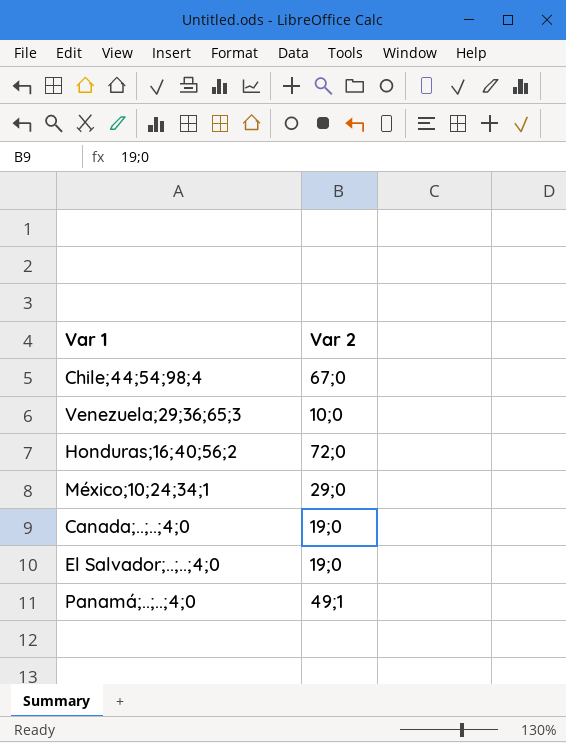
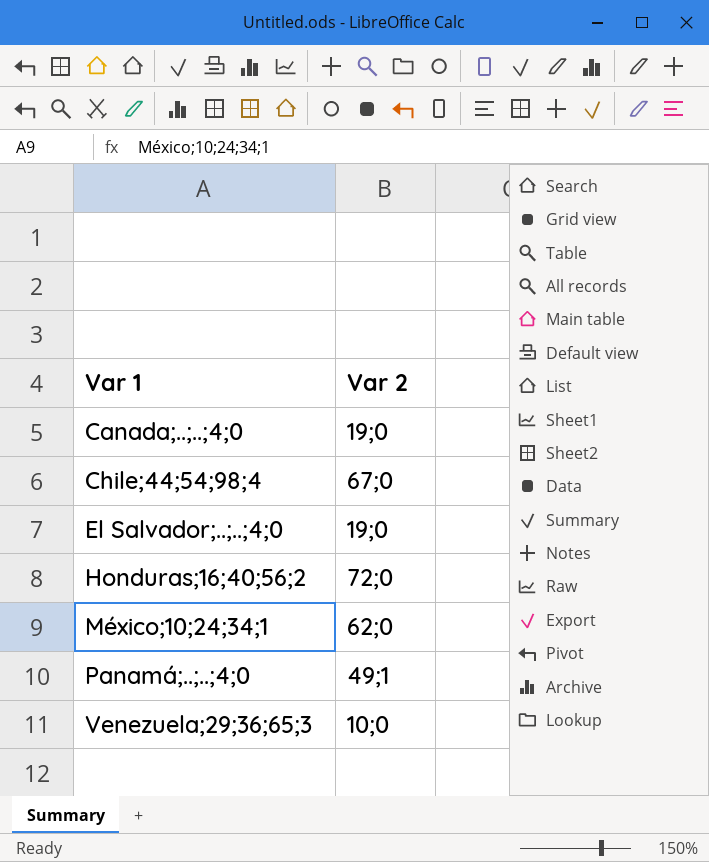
row order: none -> Var 1 ascending
México;10;24;34;1 | Var 2: 29;0 -> 62;0

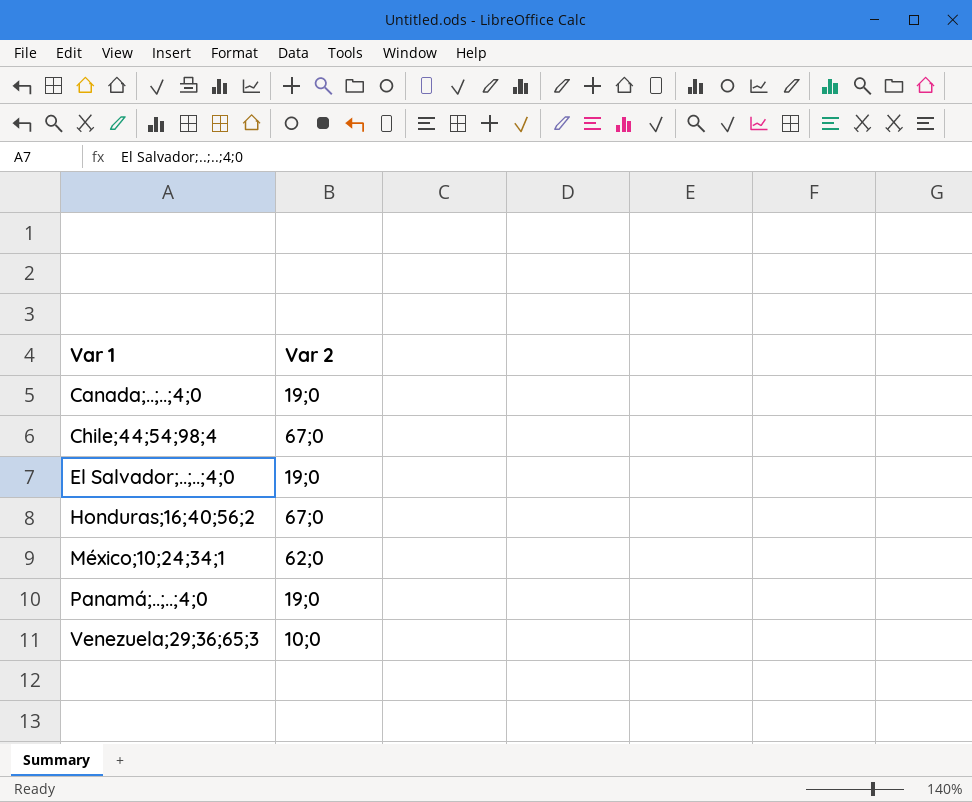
Honduras;16;40;56;2 | Var 2: 72;0 -> 67;0
Panamá;..;..;4;0 | Var 2: 49;1 -> 19;0

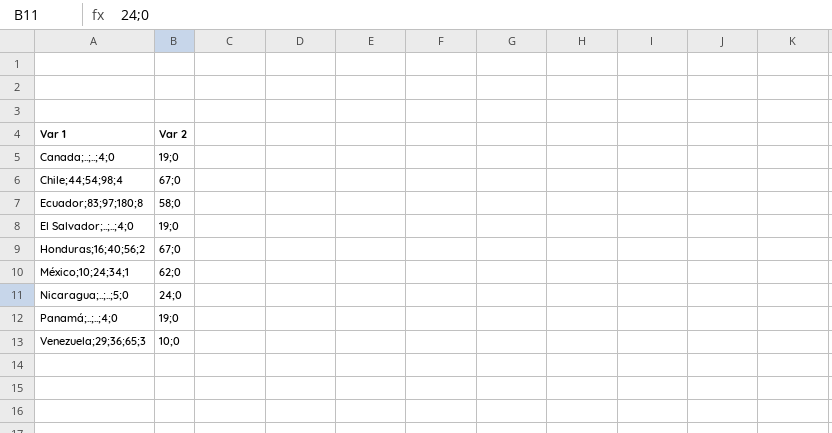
row Ecuador;83;97;180;8: none -> 58;0
row Nicaragua;..;..;5;0: none -> 24;0

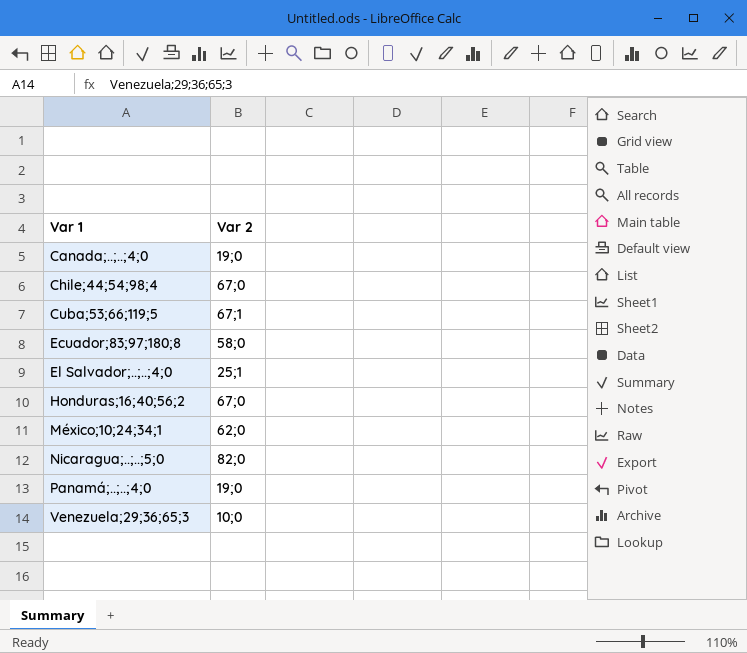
row Cuba;53;66;119;5: none -> 67;1
El Salvador;..;..;4;0 | Var 2: 19;0 -> 25;1
Nicaragua;..;..;5;0 | Var 2: 24;0 -> 82;0

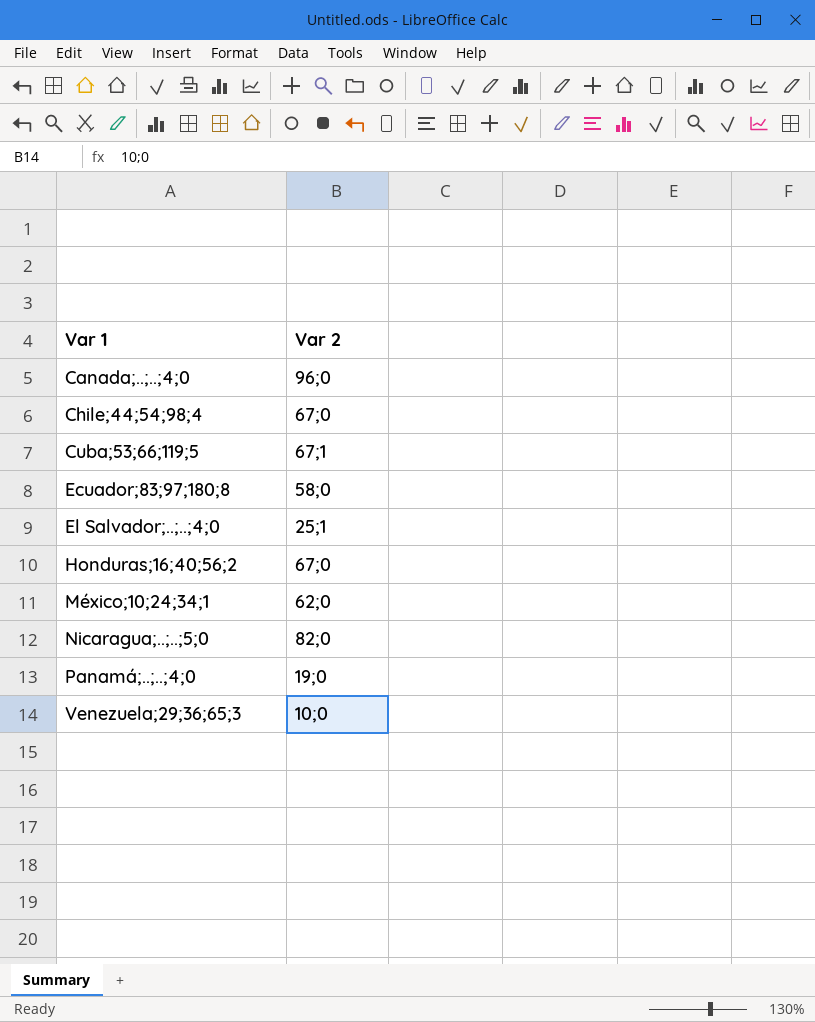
Canada;..;..;4;0 | Var 2: 19;0 -> 96;0

